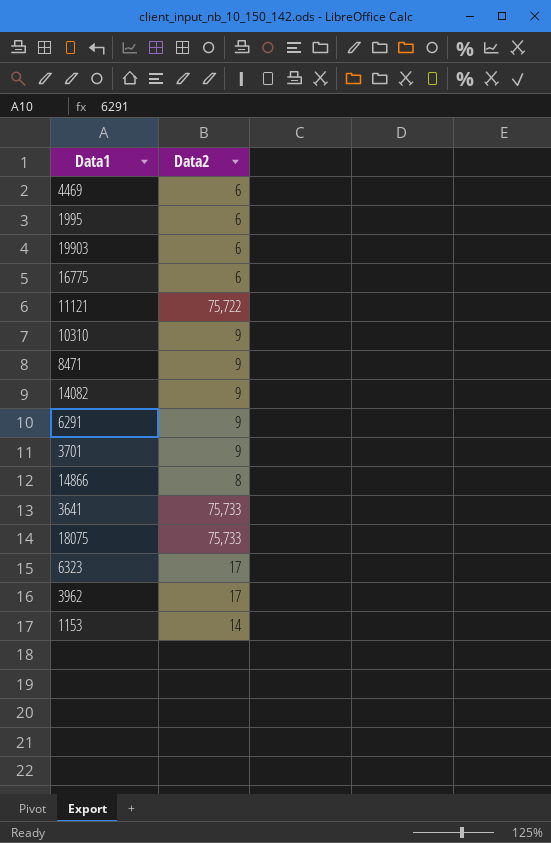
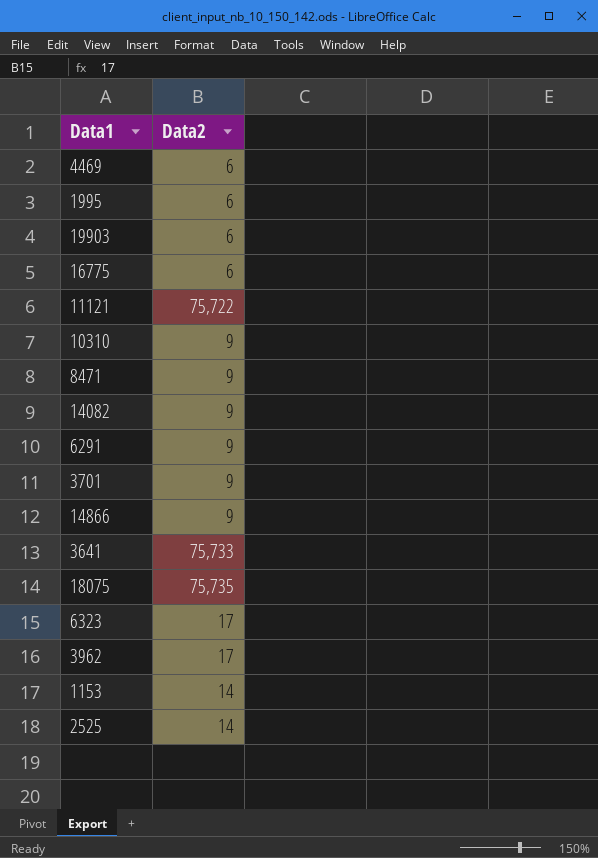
14866 | Data2: 8 -> 9
18075 | Data2: 75,733 -> 75,735
row 2525: none -> 14

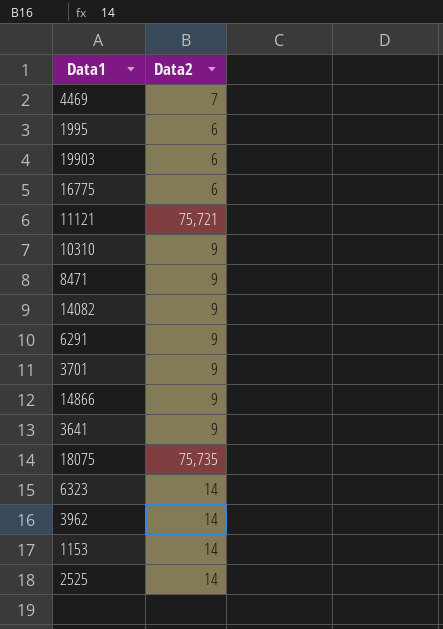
4469 | Data2: 6 -> 7
11121 | Data2: 75,722 -> 75,721
3641 | Data2: 75,733 -> 9
6323 | Data2: 17 -> 14
3962 | Data2: 17 -> 14

